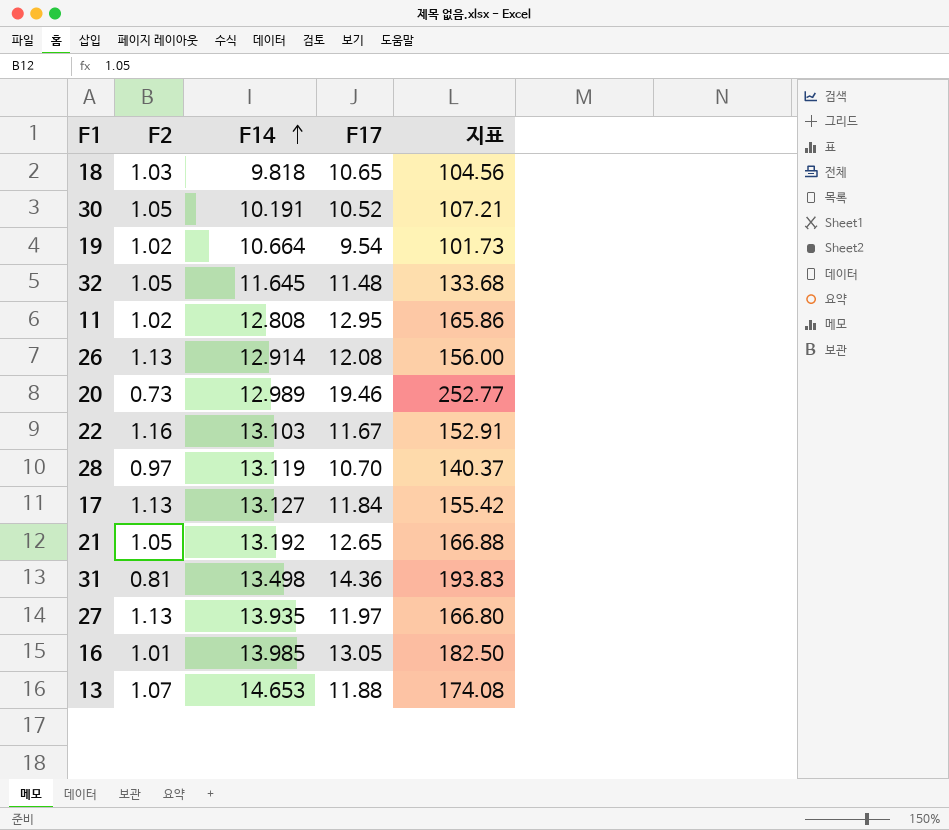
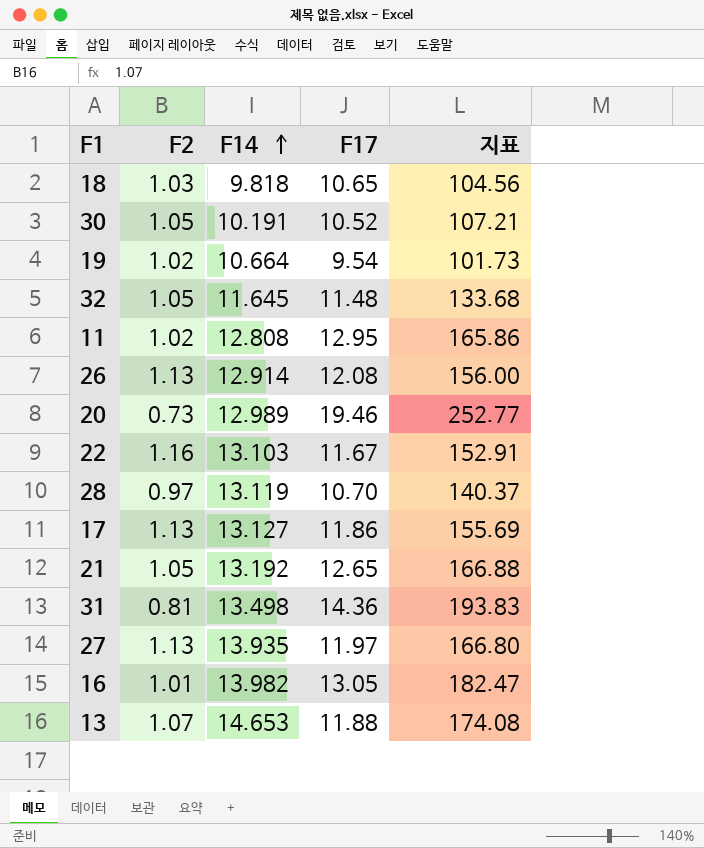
17 | F17: 11.84 -> 11.86
17 | 지표: 155.42 -> 155.69
16 | F14: 13.985 -> 13.982
16 | 지표: 182.50 -> 182.47

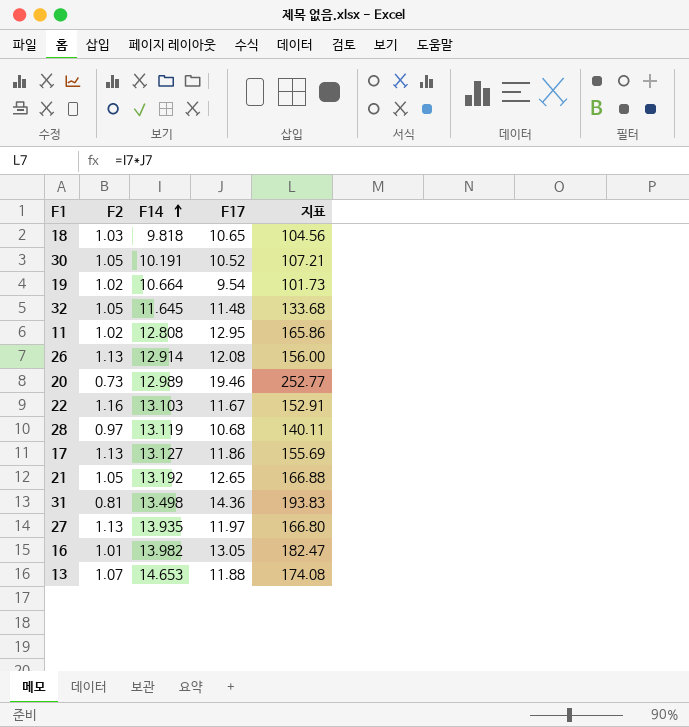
28 | F17: 10.70 -> 10.68
28 | 지표: 140.37 -> 140.11

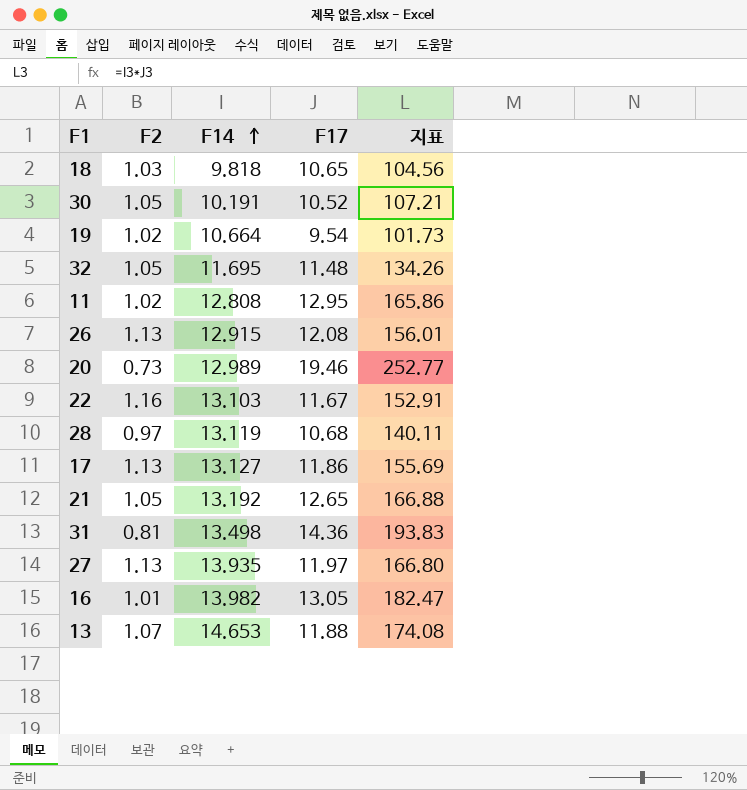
32 | F14: 11.645 -> 11.695
32 | 지표: 133.68 -> 134.26
26 | F14: 12.914 -> 12.915
26 | 지표: 156.00 -> 156.01

